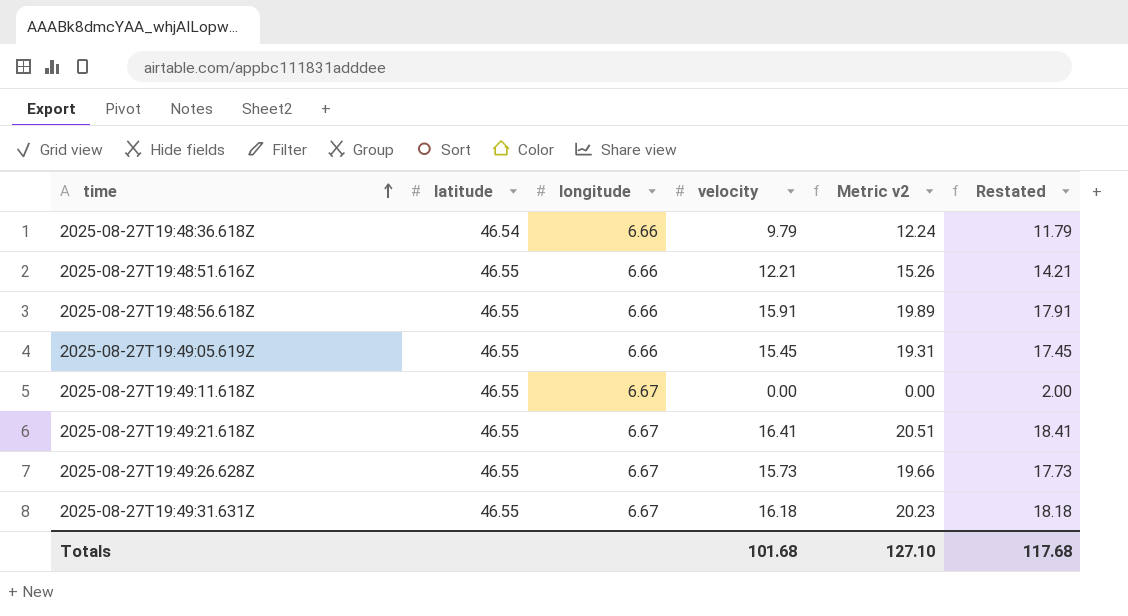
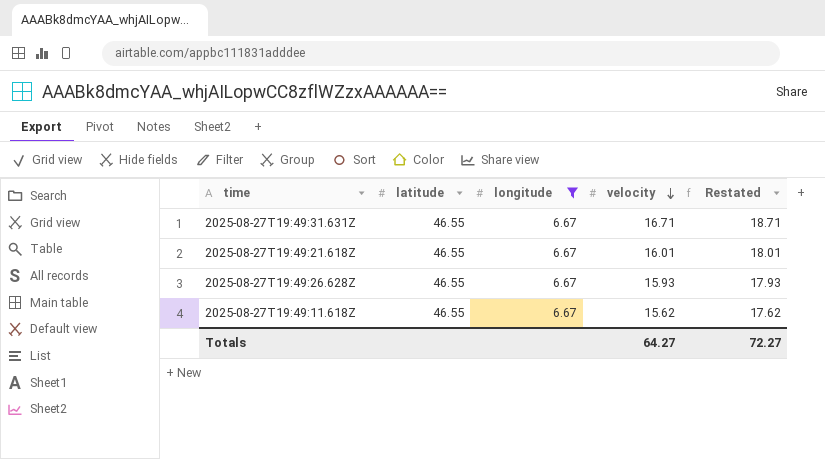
filter: none -> longitude = 6.67
row order: time ascending -> velocity descending
column Metric v2 | formula: [velocity] * 1.25 -> none
2025-08-27T19:49:31.631Z | velocity: 16.18 -> 16.71
2025-08-27T19:49:31.631Z | Restated: 18.18 -> 18.71
2025-08-27T19:49:21.618Z | velocity: 16.41 -> 16.01
2025-08-27T19:49:21.618Z | Restated: 18.41 -> 18.01
2025-08-27T19:49:26.628Z | velocity: 15.73 -> 15.93
2025-08-27T19:49:26.628Z | Restated: 17.73 -> 17.93
2025-08-27T19:49:11.618Z | velocity: 0.00 -> 15.62
2025-08-27T19:49:11.618Z | Restated: 2.00 -> 17.62
Totals | velocity: 101.68 -> 64.27
Totals | Restated: 117.68 -> 72.27

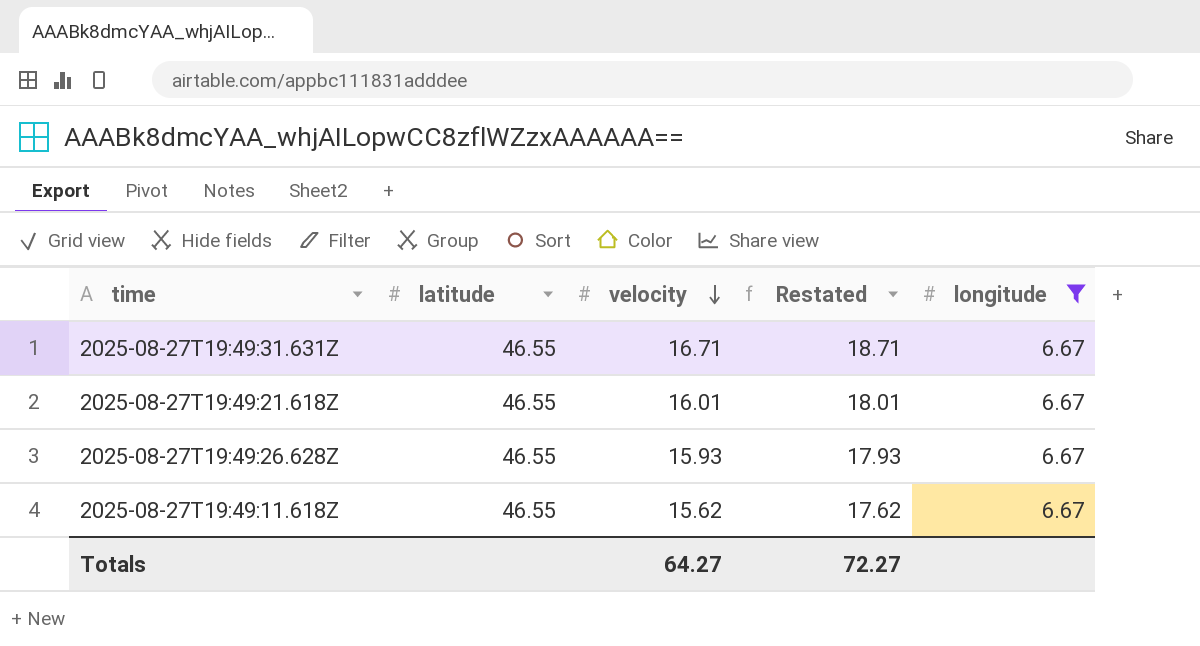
column longitude | position: 3 -> 5

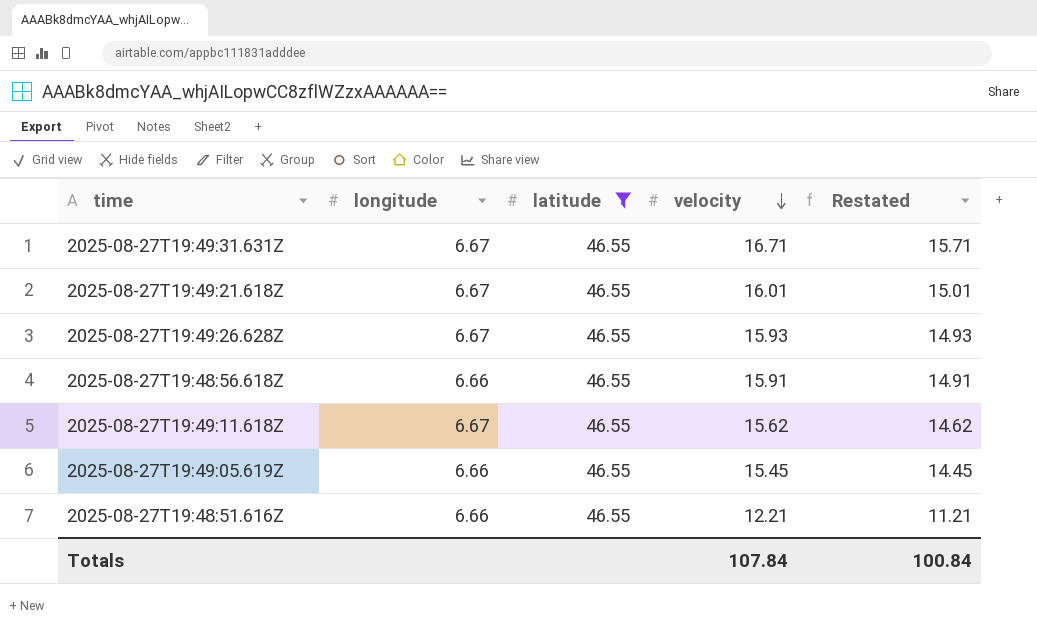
filter: longitude = 6.67 -> latitude = 46.55
column longitude | position: 5 -> 2
column Restated | formula: [velocity] + 2 -> [velocity] - 1
Totals | velocity: 64.27 -> 107.84
Totals | Restated: 72.27 -> 100.84

